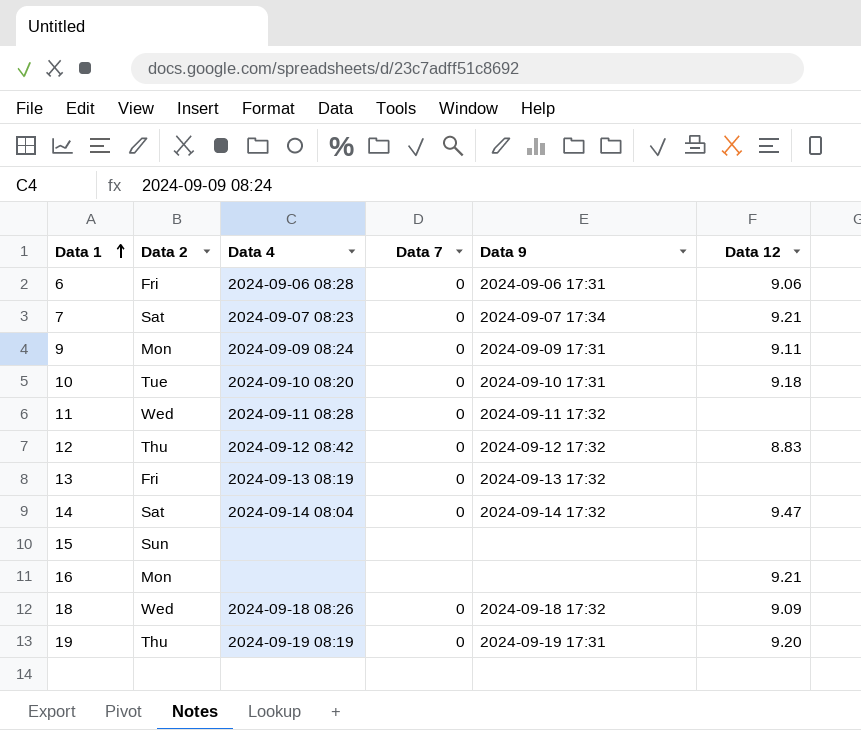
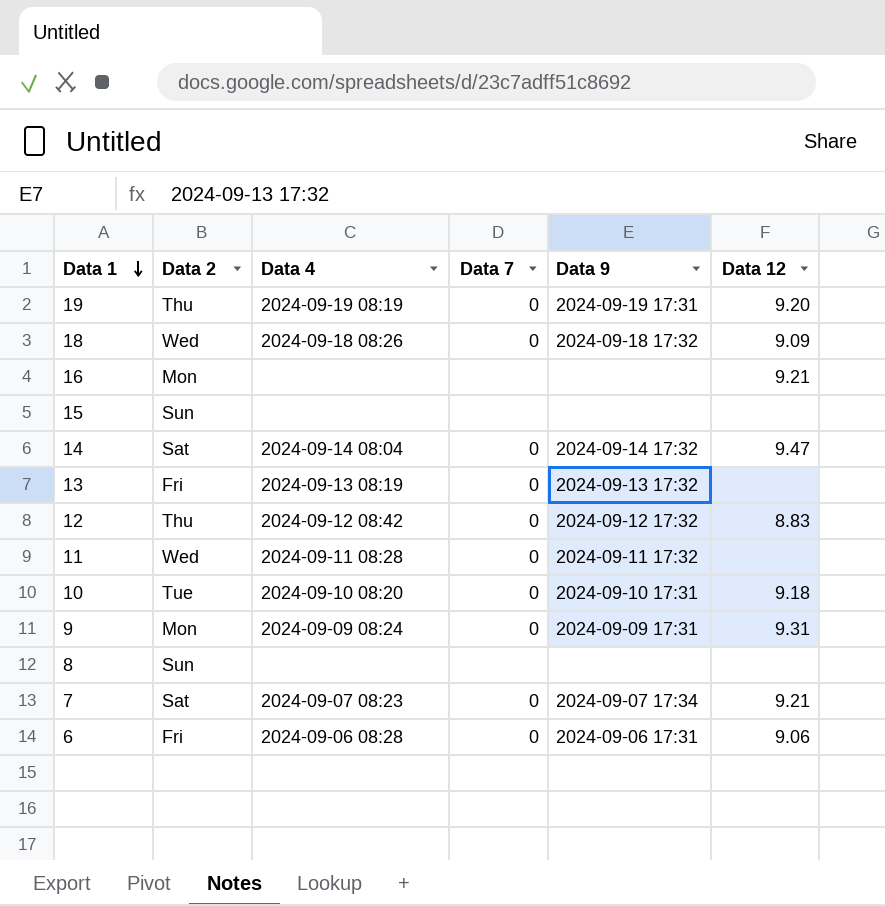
row order: Data 1 ascending -> Data 1 descending
9 | Data 12: 9.11 -> 9.31
row 8: none -> Sun | none | none | none | none

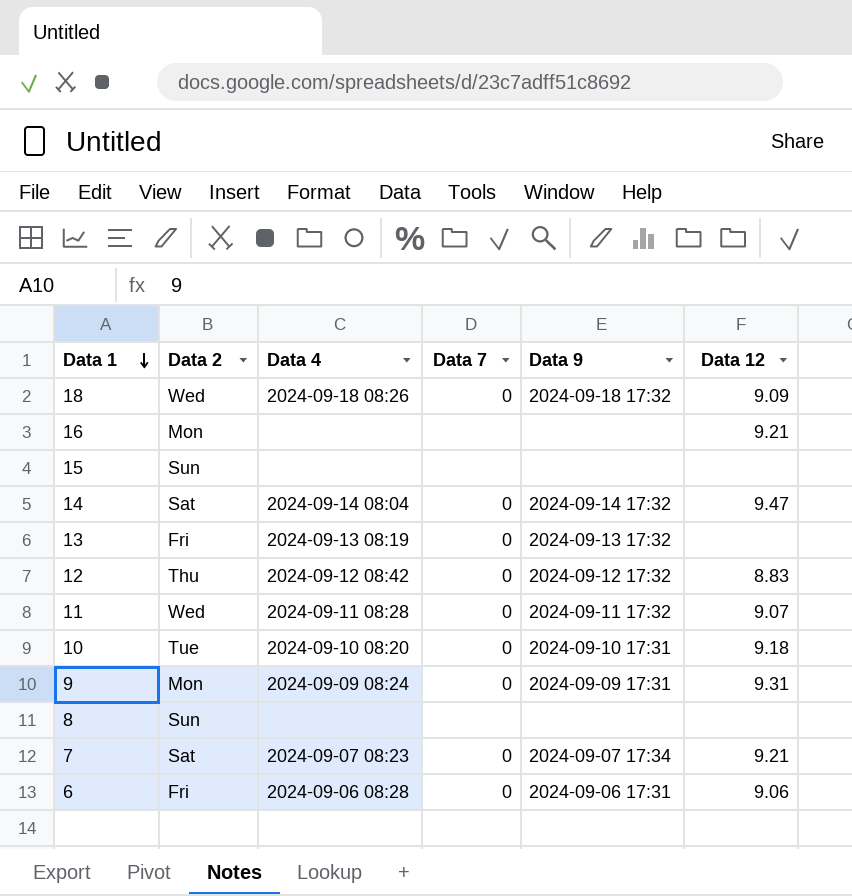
row 19: Thu | 2024-09-19 08:19 | 0 | 2024-09-19 17:31 | 9.20 -> none
11 | Data 12: none -> 9.07

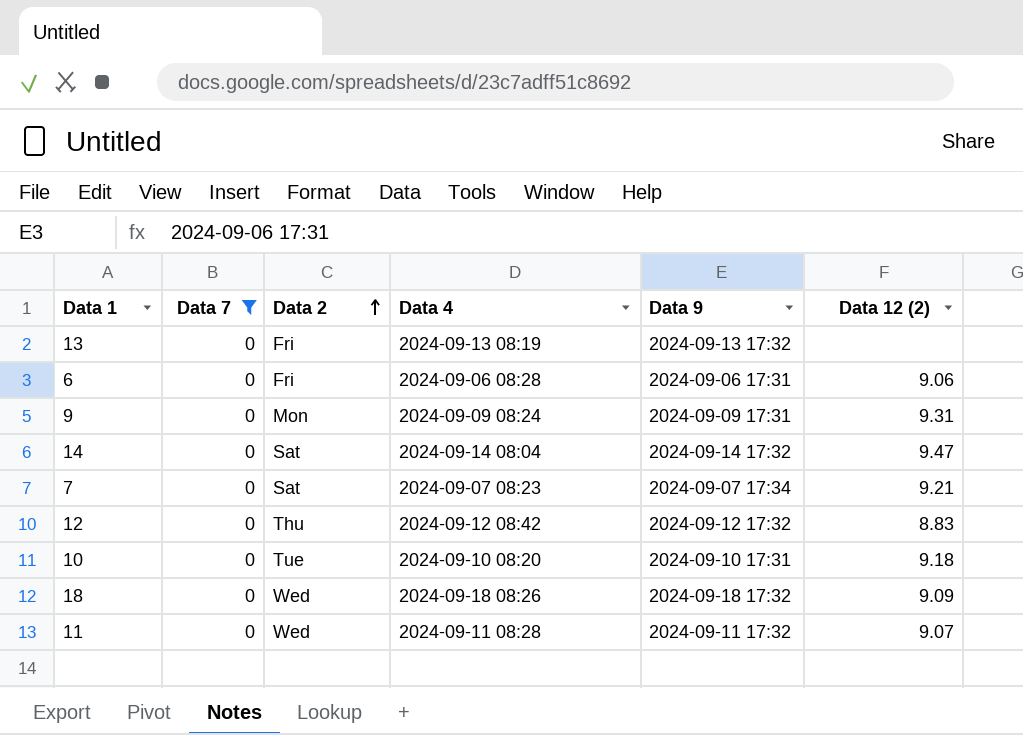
filter: none -> Data 7 = 0
row order: Data 1 descending -> Data 2 ascending
column Data 7 | position: 4 -> 2
column name: Data 12 -> Data 12 (2)

